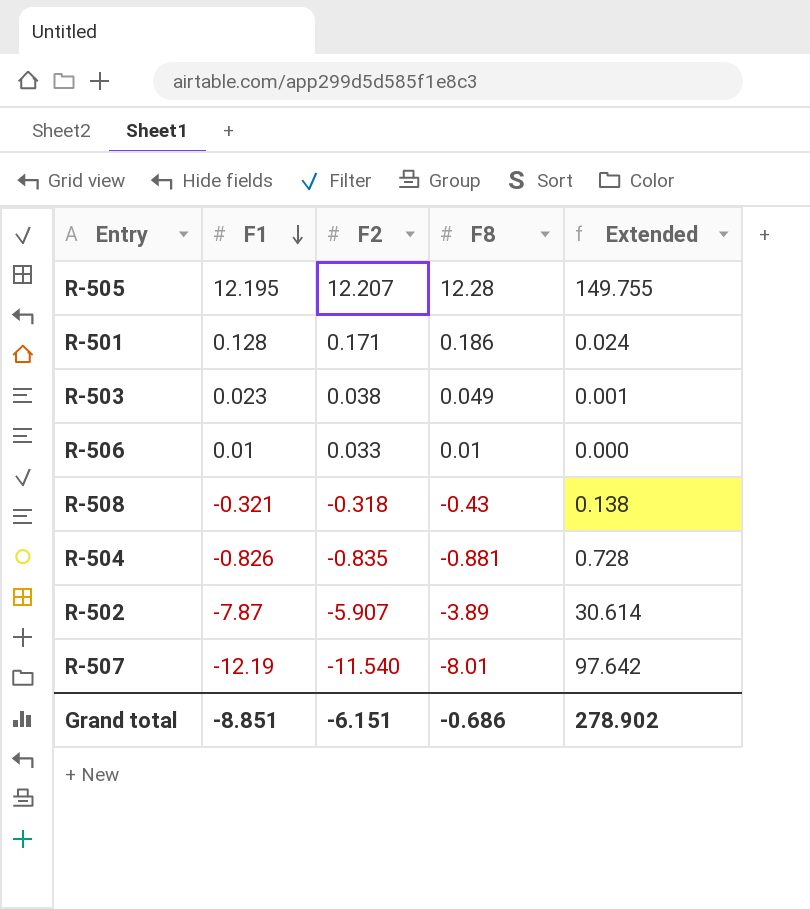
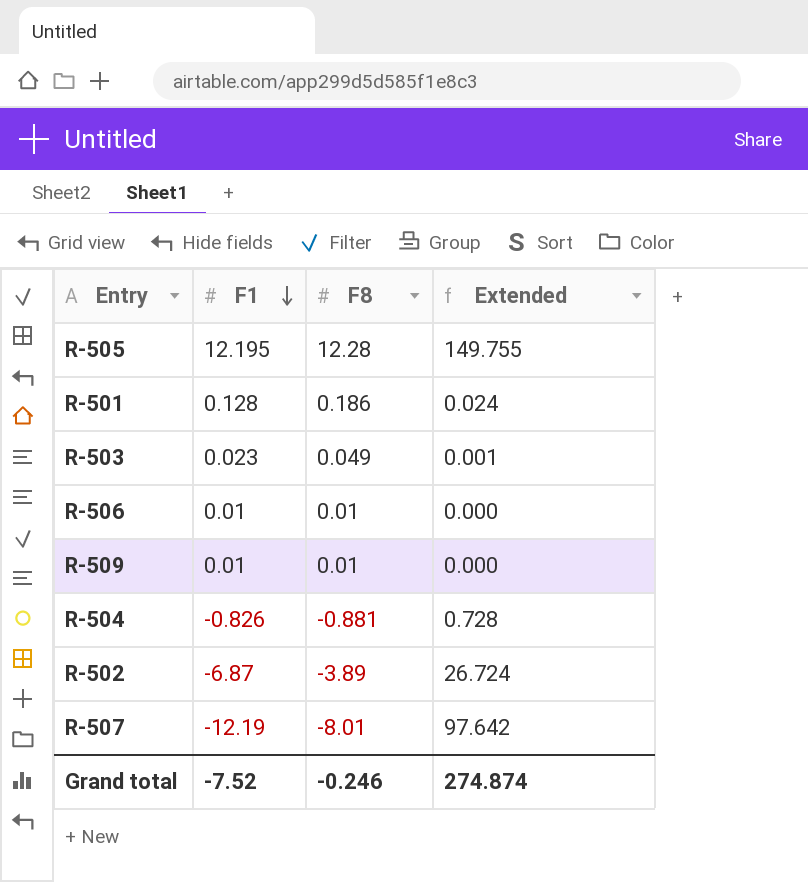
column F2 | position: 3 -> none
row R-508: -0.321 | -0.318 | -0.43 | 0.138 -> none
row R-509: none -> 0.01 | 0.01 | 0.000
R-502 | F1: -7.87 -> -6.87
R-502 | Extended: 30.614 -> 26.724
Grand total | F1: -8.851 -> -7.52
Grand total | F8: -0.686 -> -0.246
Grand total | Extended: 278.902 -> 274.874

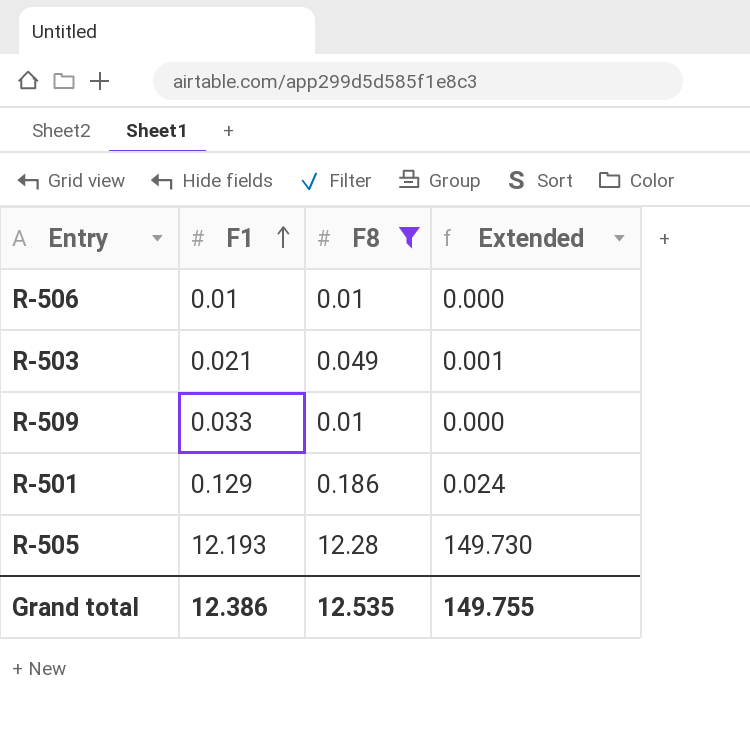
filter: none -> F8 >= 0.01
row order: F1 descending -> F1 ascending
R-503 | F1: 0.023 -> 0.021
R-509 | F1: 0.01 -> 0.033
R-501 | F1: 0.128 -> 0.129
R-505 | F1: 12.195 -> 12.193
R-505 | Extended: 149.755 -> 149.730
Grand total | F1: -7.52 -> 12.386
Grand total | F8: -0.246 -> 12.535
Grand total | Extended: 274.874 -> 149.755

